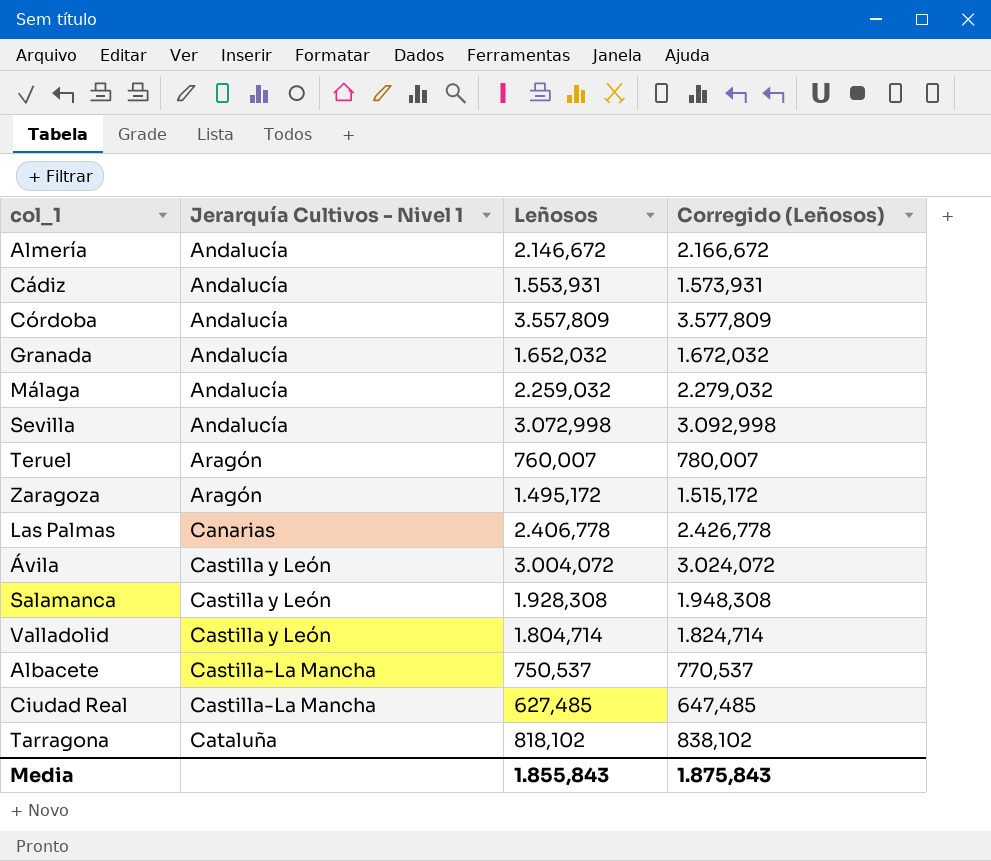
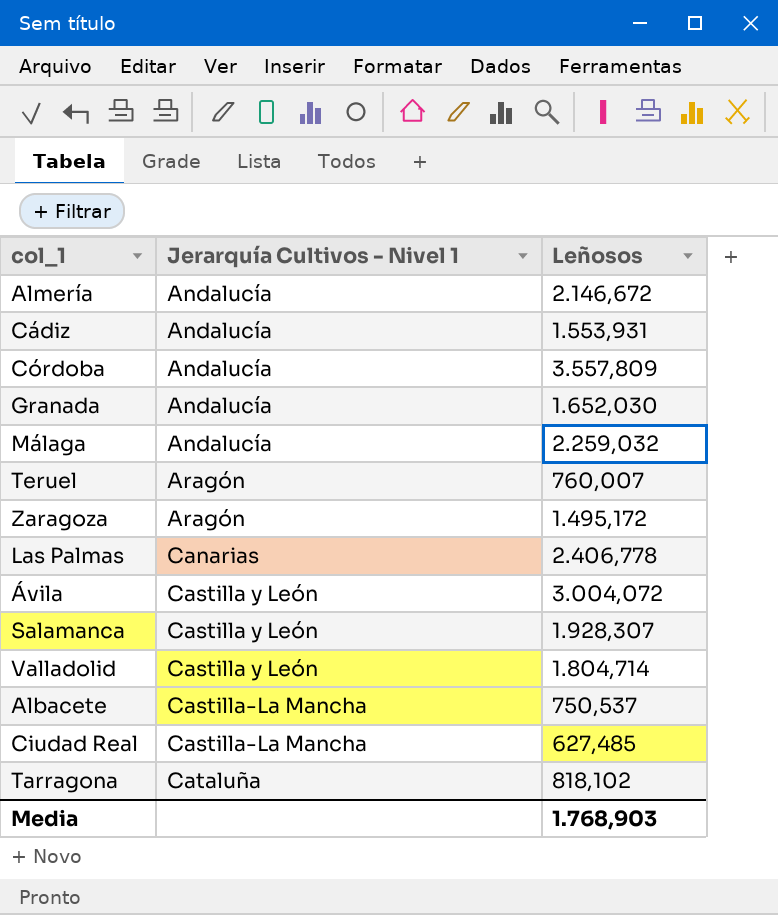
column Corregido (Leñosos) | formula: [Leñosos] + 20 -> none
row Sevilla: Andalucía | 3.072,998 | 3.092,998 -> none
Granada | Leñosos: 1.652,032 -> 1.652,030
Salamanca | Leñosos: 1.928,308 -> 1.928,307
Media | Leñosos: 1.855,843 -> 1.768,903

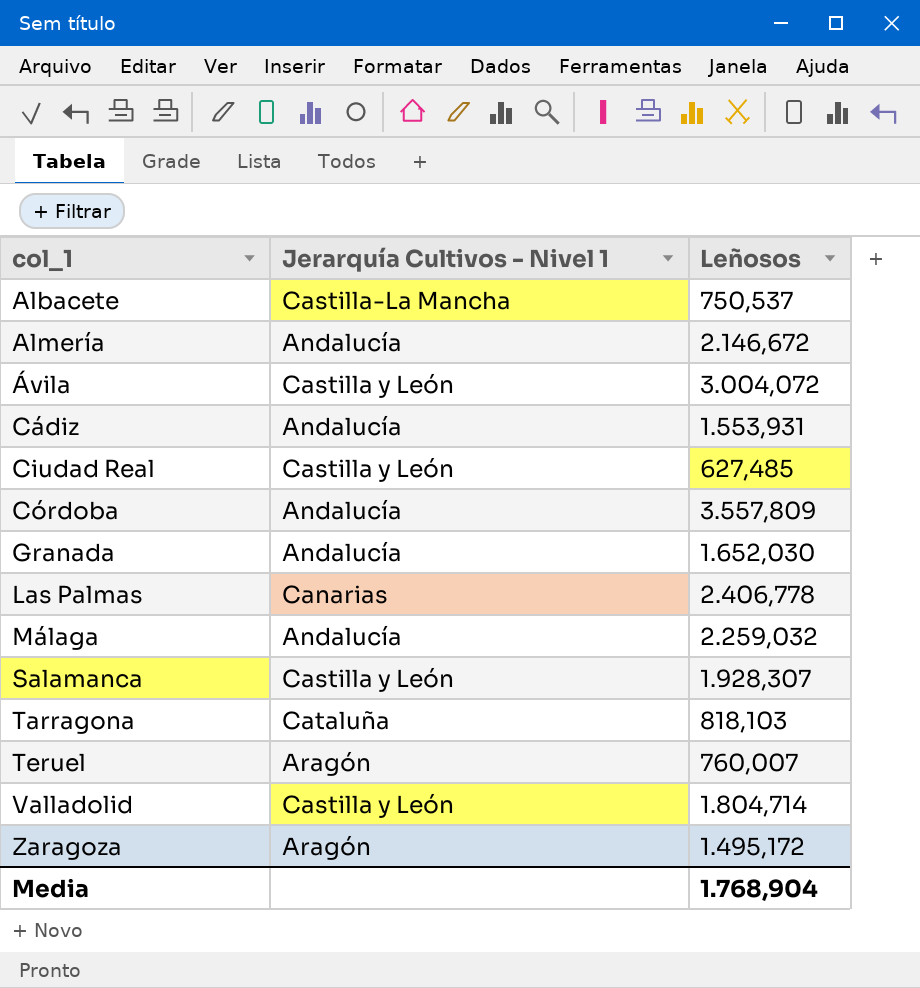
row order: Jerarquía Cultivos - Nivel 1 ascending -> col_1 ascending
Ciudad Real | Jerarquía Cultivos - Nivel 1: Castilla-La Mancha -> Castilla y León
Tarragona | Leñosos: 818,102 -> 818,103
Media | Leñosos: 1.768,903 -> 1.768,904

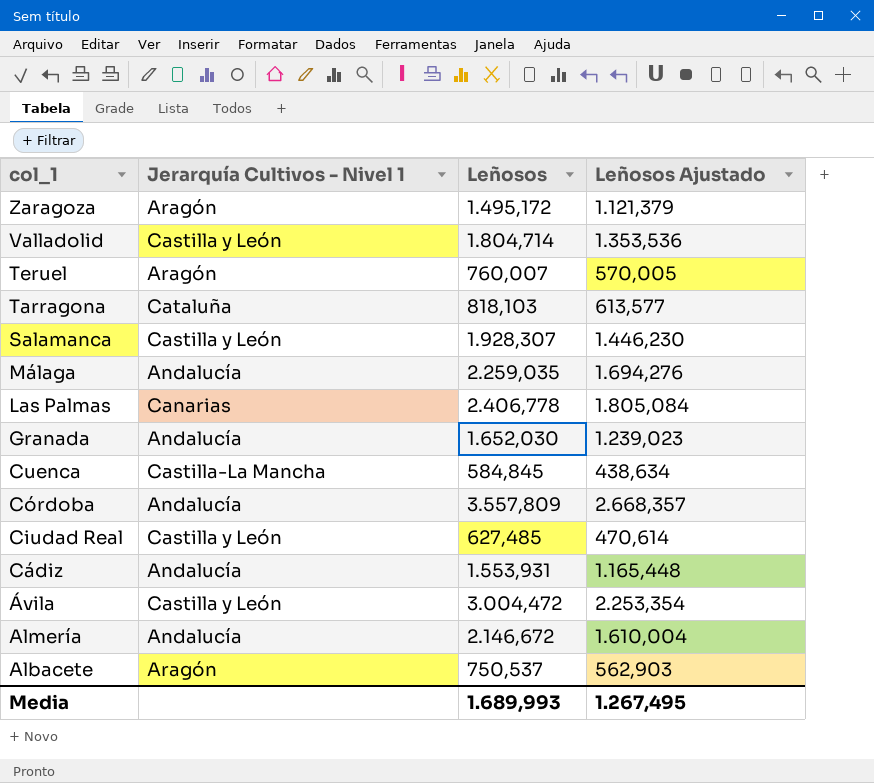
row order: col_1 ascending -> col_1 descending
column Leñosos Ajustado | formula: none -> [Leñosos] * 0,75
Málaga | Leñosos: 2.259,032 -> 2.259,035
row Cuenca: none -> Castilla-La Mancha | 584,845 | 438,634
Ávila | Leñosos: 3.004,072 -> 3.004,472
Albacete | Jerarquía Cultivos - Nivel 1: Castilla-La Mancha -> Aragón
Media | Leñosos: 1.768,904 -> 1.689,993

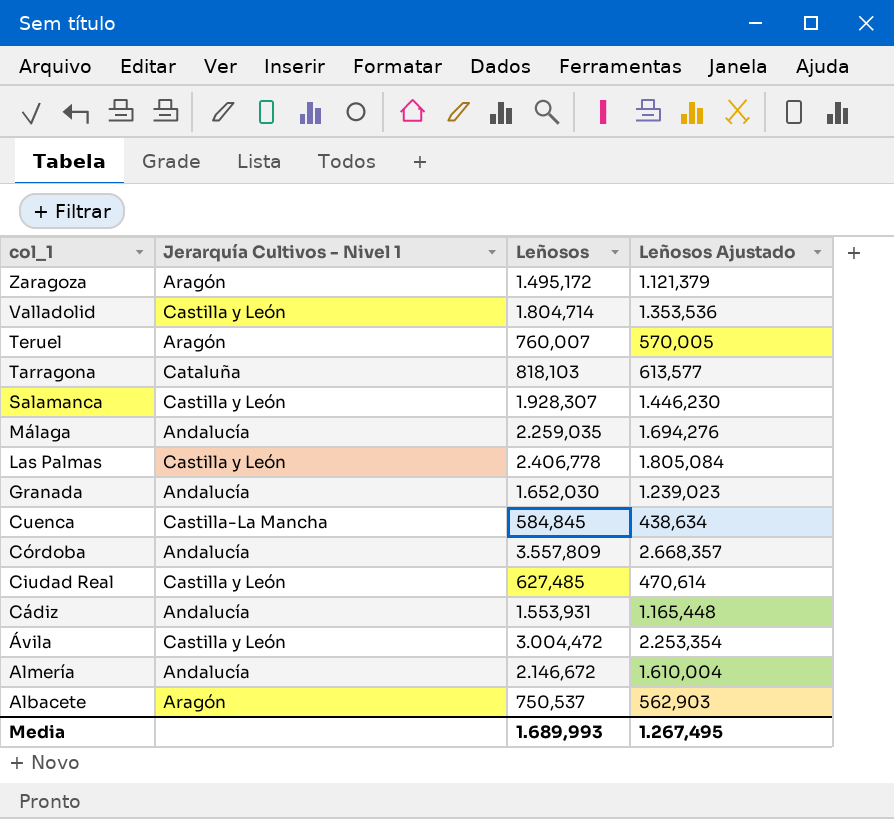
Las Palmas | Jerarquía Cultivos - Nivel 1: Canarias -> Castilla y León

